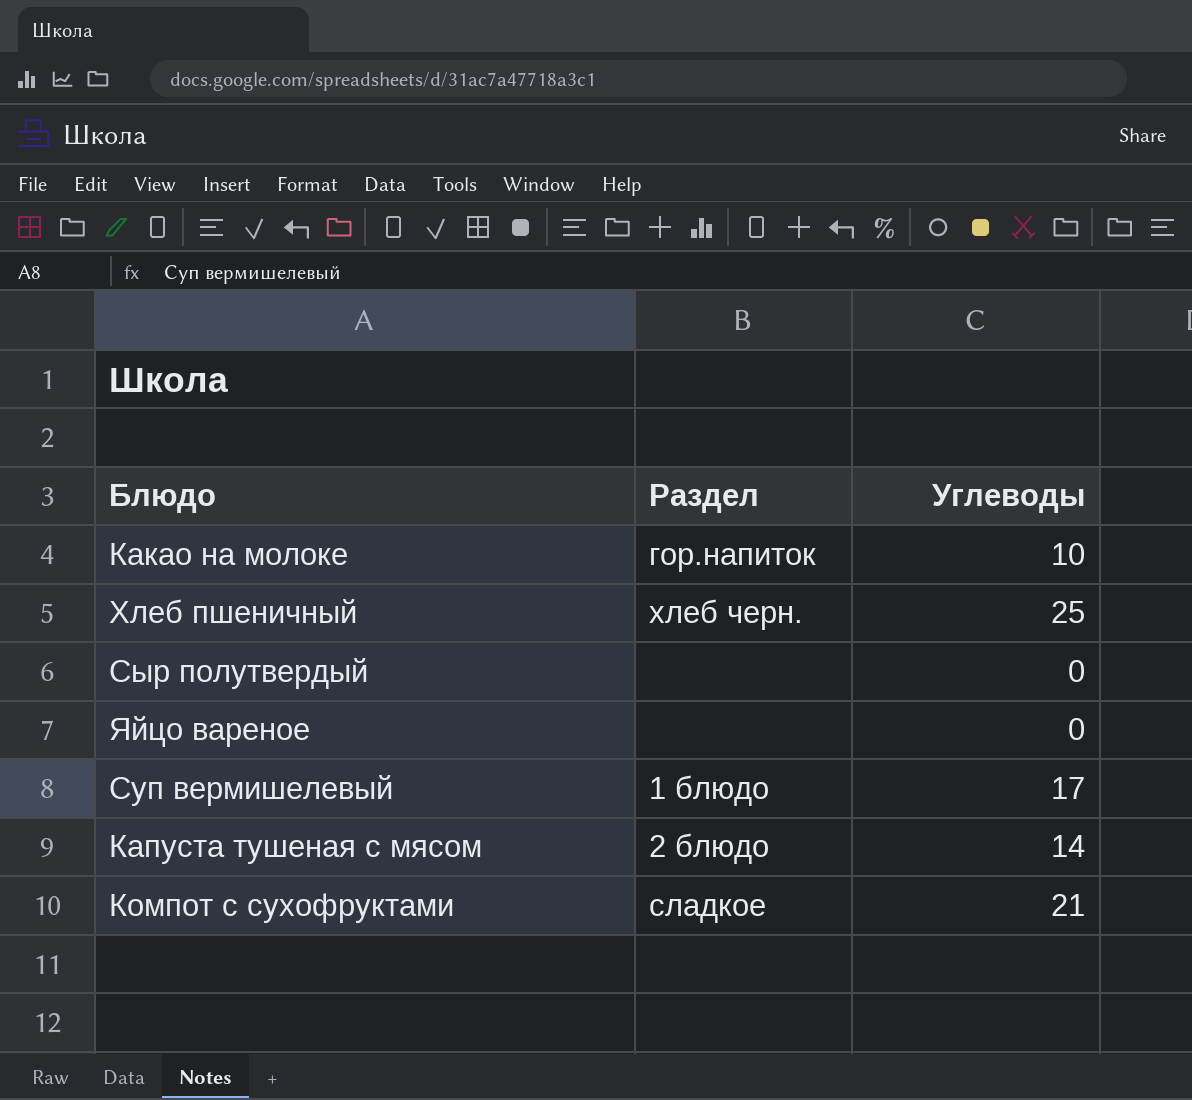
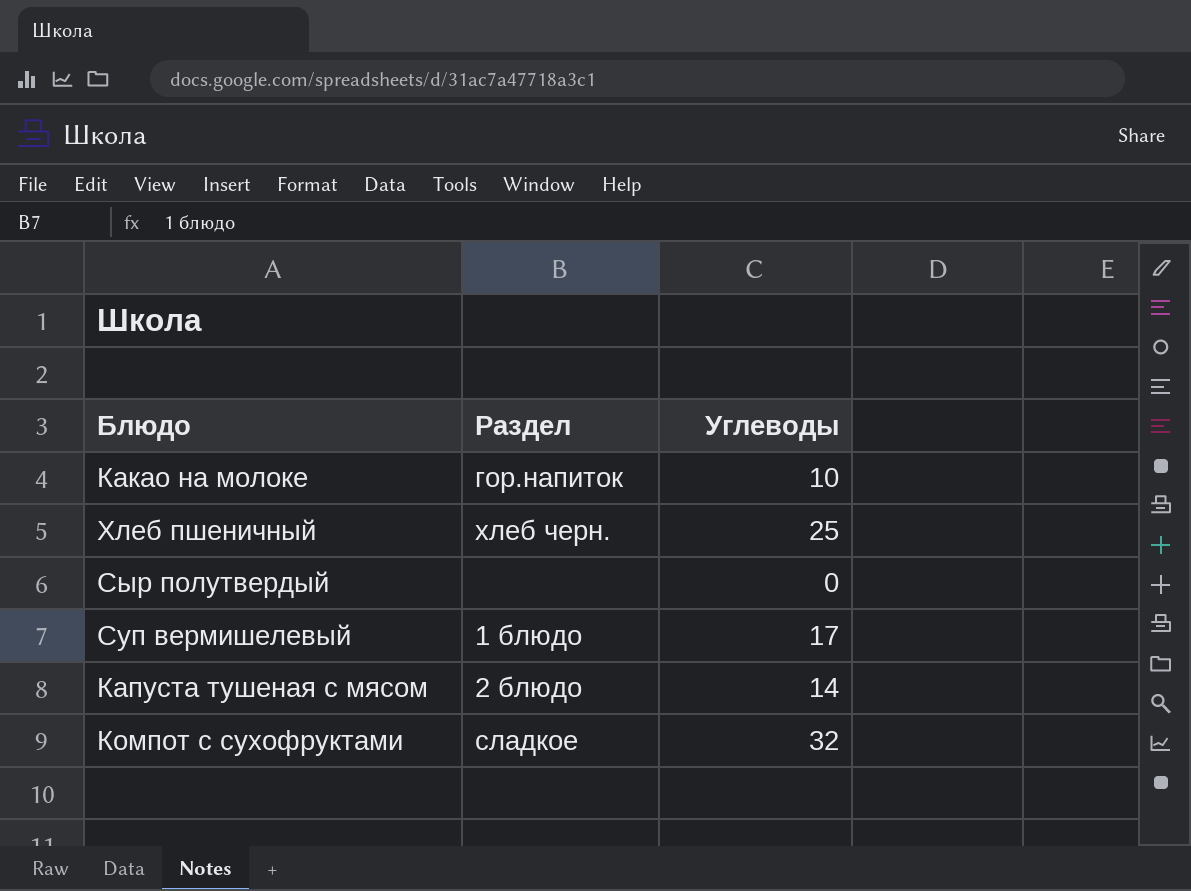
row Яйцо вареное: none | 0 -> none
Компот с сухофруктами | Углеводы: 21 -> 32

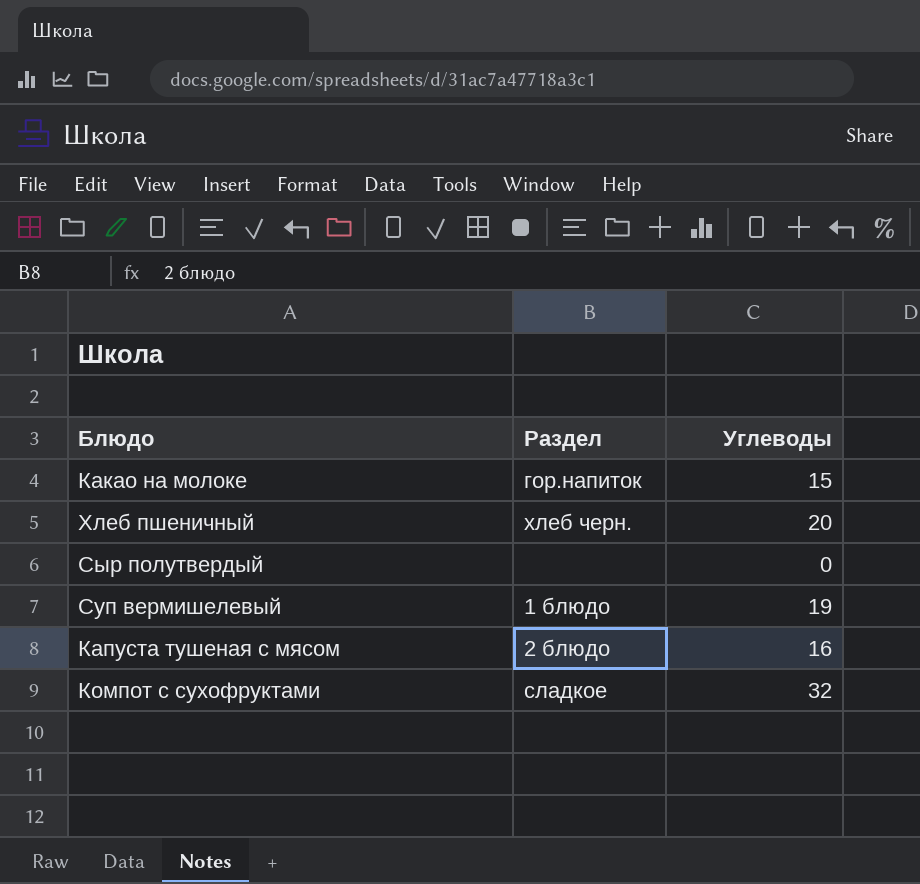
Какао на молоке | Углеводы: 10 -> 15
Хлеб пшеничный | Углеводы: 25 -> 20
Суп вермишелевый | Углеводы: 17 -> 19
Капуста тушеная с мясом | Углеводы: 14 -> 16

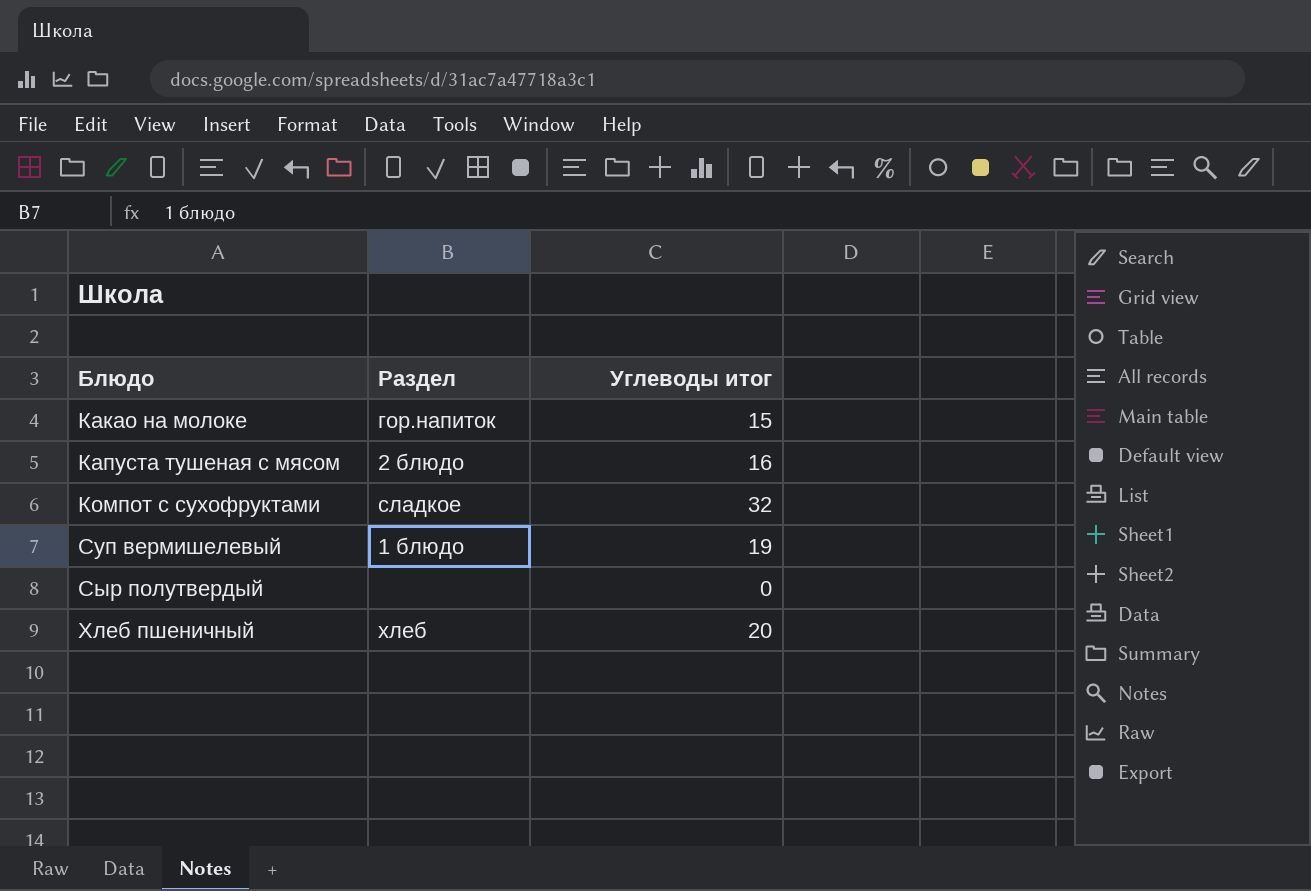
row order: none -> Блюдо ascending
column name: Углеводы -> Углеводы итог
Хлеб пшеничный | Раздел: хлеб черн. -> хлеб

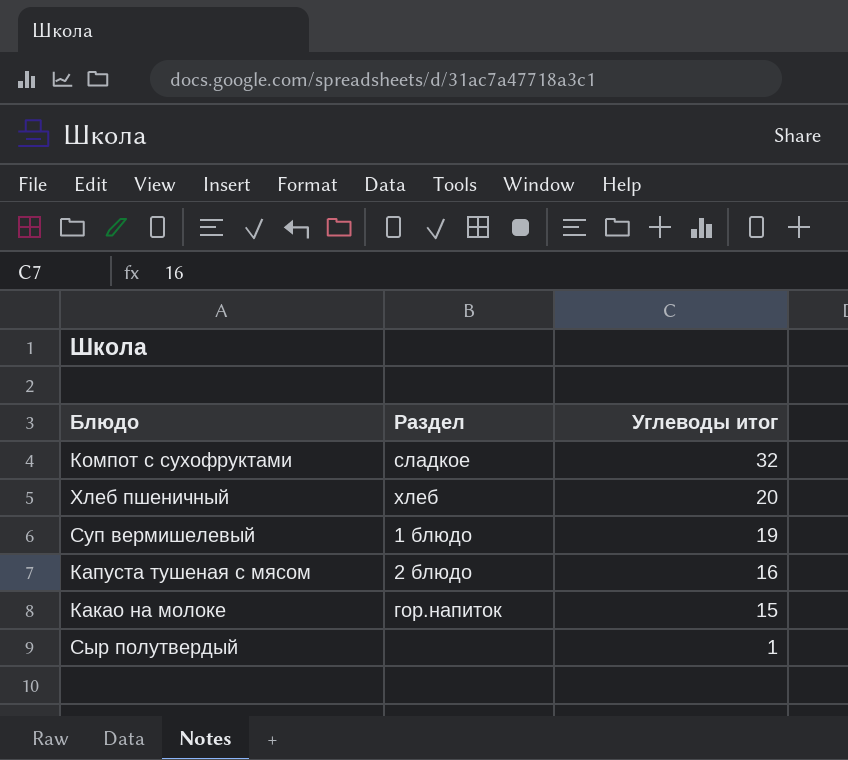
row order: Блюдо ascending -> Углеводы итог descending
Сыр полутвердый | Углеводы итог: 0 -> 1

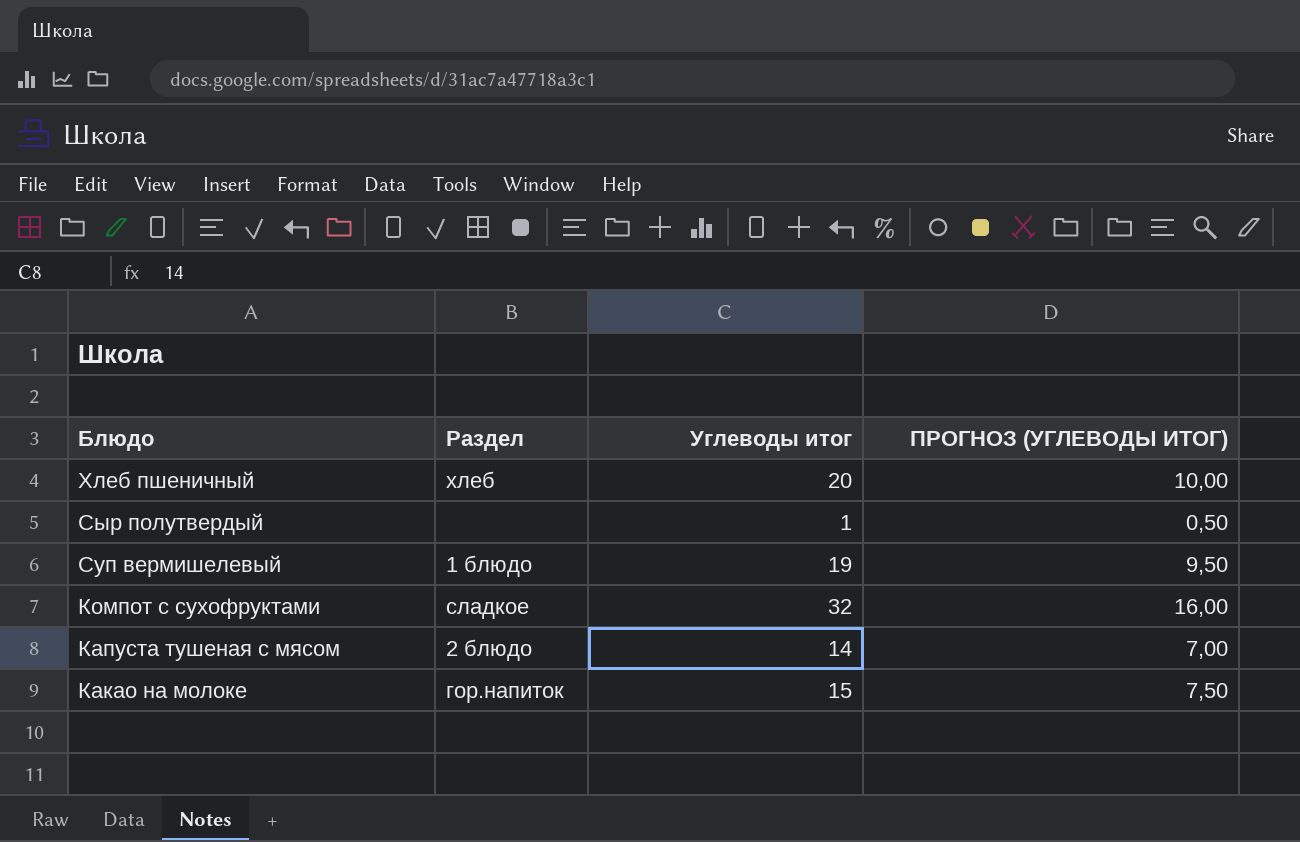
row order: Углеводы итог descending -> Блюдо descending
column ПРОГНОЗ (УГЛЕВОДЫ ИТОГ) | formula: none -> [Углеводы итог] * 0,5
Капуста тушеная с мясом | Углеводы итог: 16 -> 14

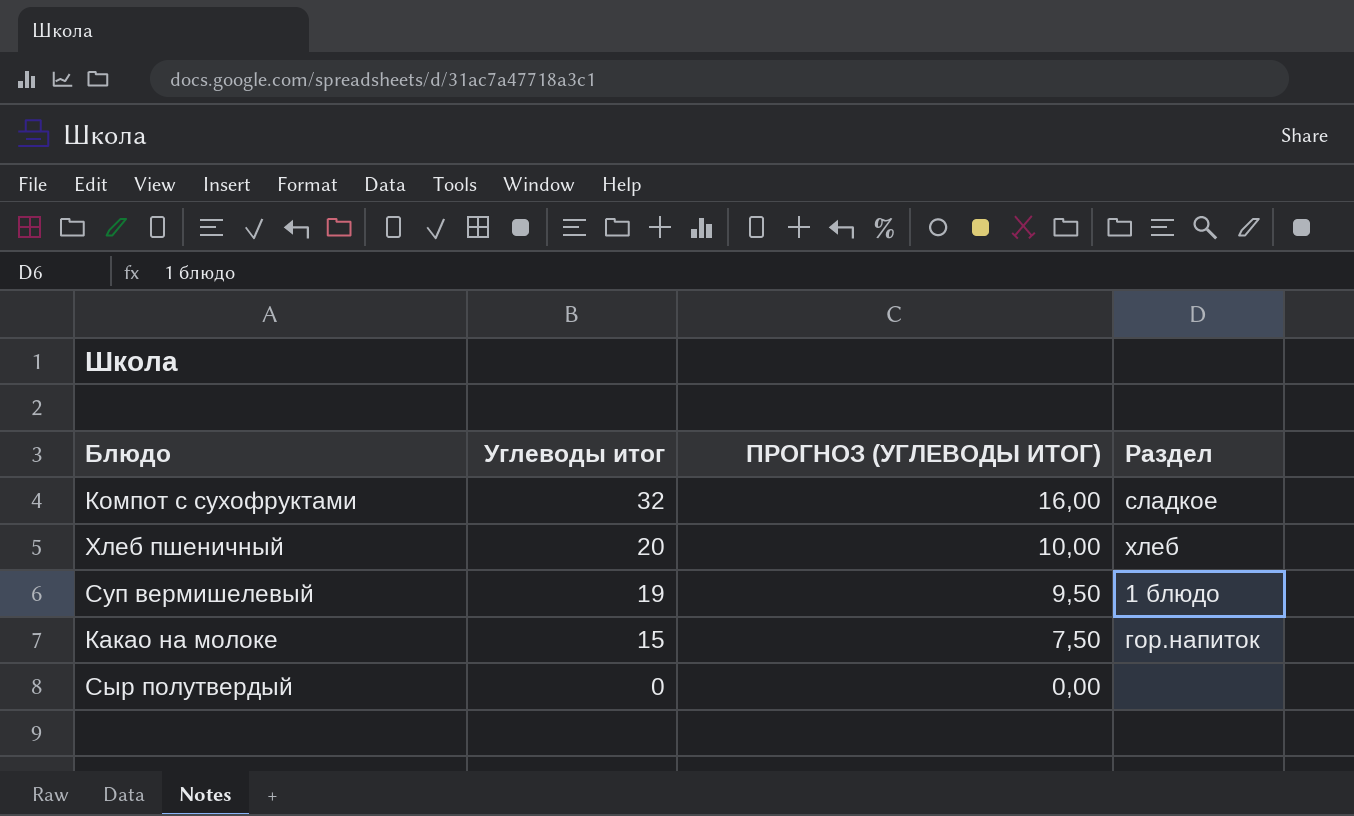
row order: Блюдо descending -> Углеводы итог descending
column Раздел | position: 2 -> 4
row Капуста тушеная с мясом: 2 блюдо | 14 | 7,00 -> none
Сыр полутвердый | Углеводы итог: 1 -> 0
Сыр полутвердый | ПРОГНОЗ (УГЛЕВОДЫ ИТОГ): 0,50 -> 0,00

